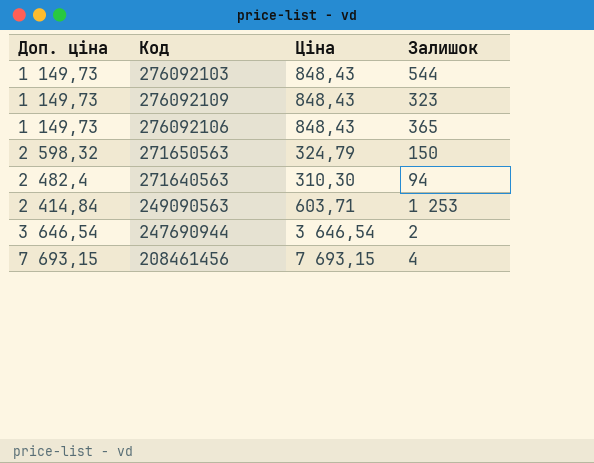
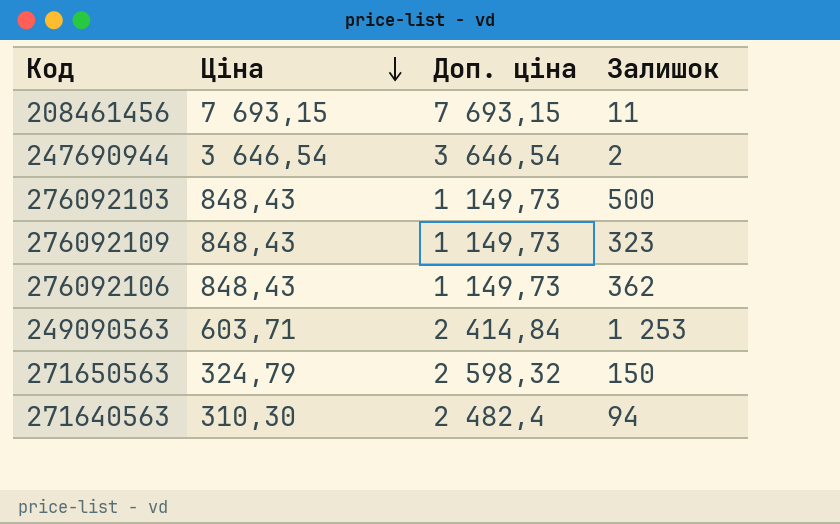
row order: none -> Ціна descending
column Доп. ціна | position: 1 -> 3
208461456 | Залишок: 4 -> 11
276092103 | Залишок: 544 -> 500
276092106 | Залишок: 365 -> 362

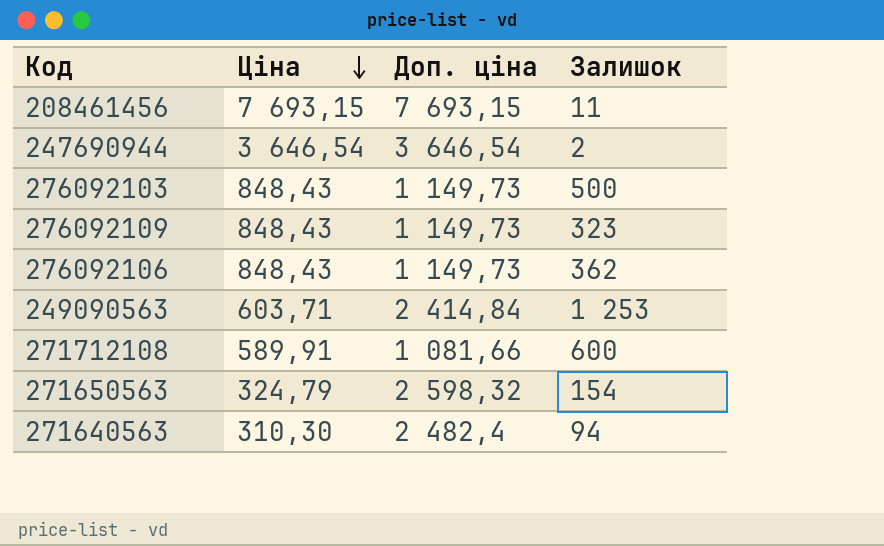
row 271712108: none -> 589,91 | 1 081,66 | 600
271650563 | Залишок: 150 -> 154

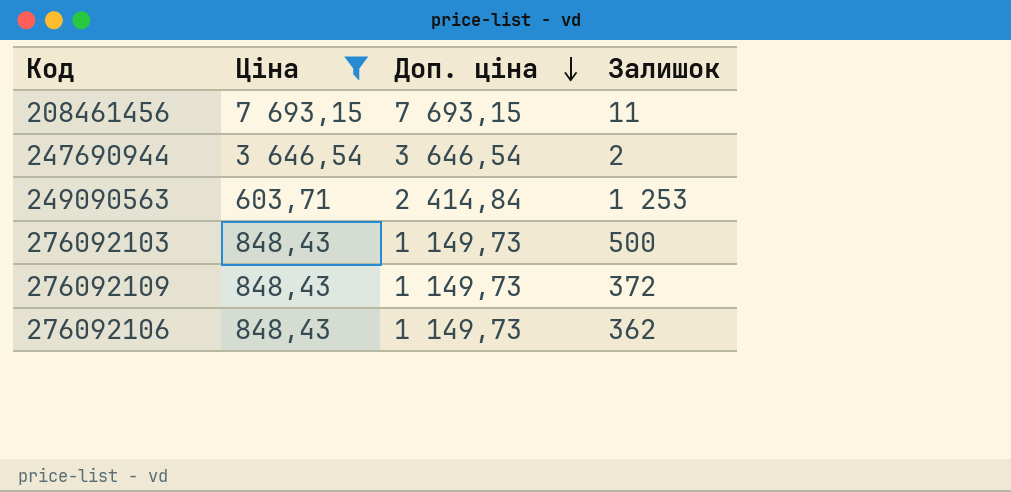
filter: none -> Ціна >= 603,71
row order: Ціна descending -> Доп. ціна descending
276092109 | Залишок: 323 -> 372

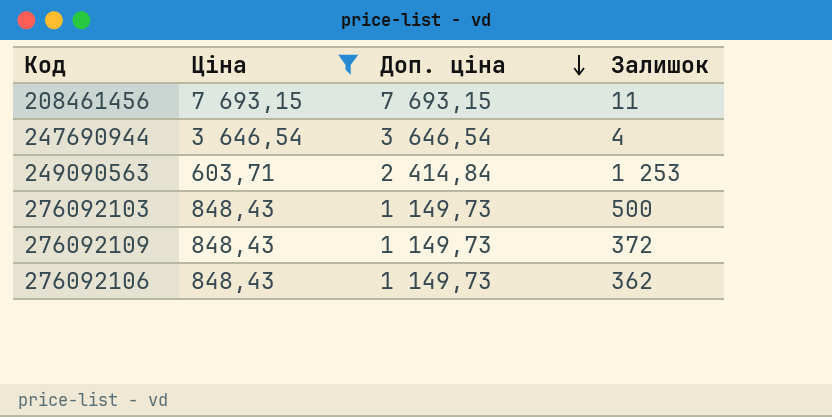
247690944 | Залишок: 2 -> 4

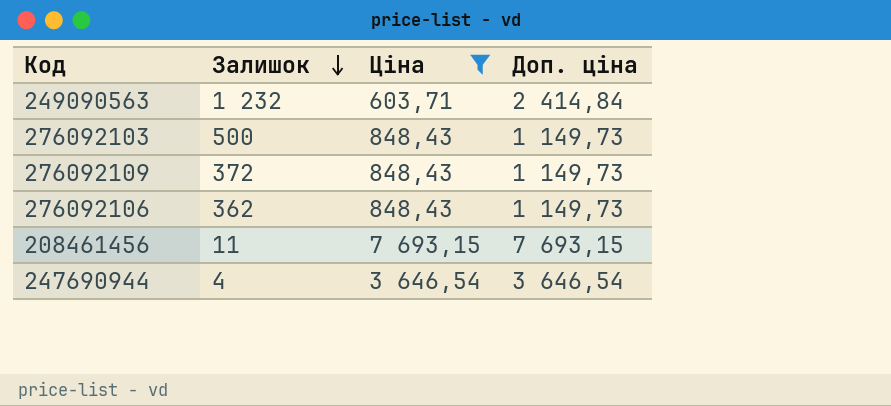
row order: Доп. ціна descending -> Залишок descending
column Залишок | position: 4 -> 2
249090563 | Залишок: 1 253 -> 1 232

